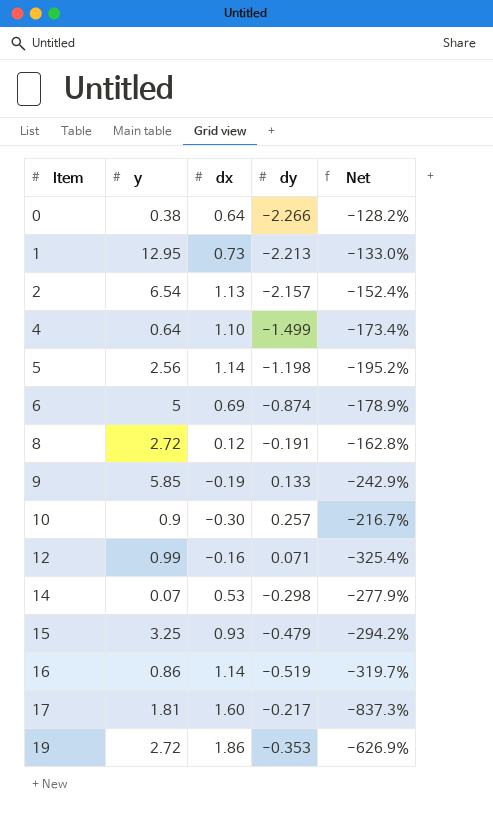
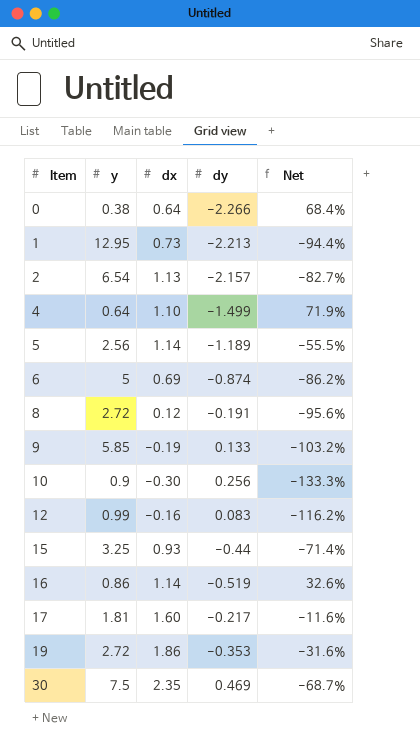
column Net | formula: ([dx] - [dy]) / [dy] -> ([dx] - [y]) / [y]
row 14: 0.07 | 0.53 | -0.298 | -277.9% -> none
5 | dy: -1.198 -> -1.189
10 | dy: 0.257 -> 0.256
12 | dy: 0.071 -> 0.083
15 | dy: -0.479 -> -0.44
row 30: none -> 7.5 | 2.35 | 0.469 | -68.7%

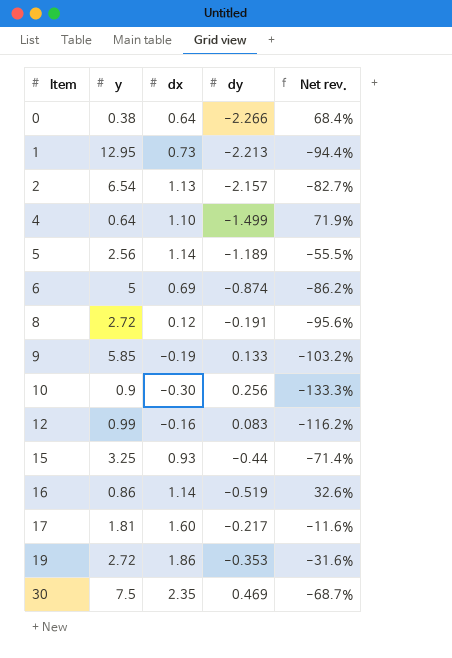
column name: Net -> Net rev.

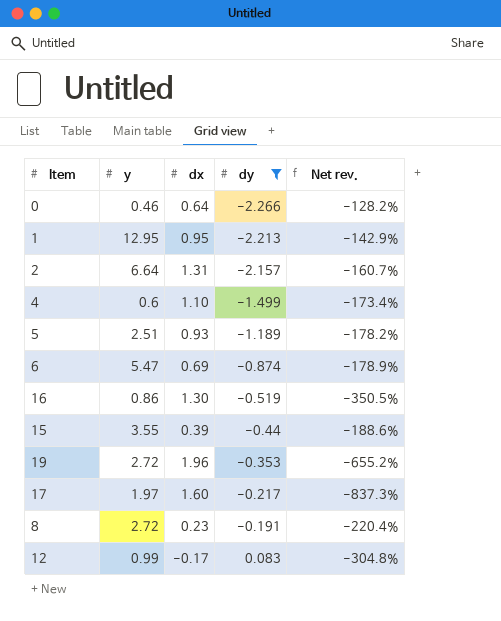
filter: none -> dy <= 0.083
row order: Item ascending -> dy ascending
column Net rev. | formula: ([dx] - [y]) / [y] -> ([dx] - [dy]) / [dy]
0 | y: 0.38 -> 0.46
1 | dx: 0.73 -> 0.95
2 | y: 6.54 -> 6.64
2 | dx: 1.13 -> 1.31
4 | y: 0.64 -> 0.6
5 | y: 2.56 -> 2.51
5 | dx: 1.14 -> 0.93
6 | y: 5 -> 5.47
16 | dx: 1.14 -> 1.30
15 | y: 3.25 -> 3.55
15 | dx: 0.93 -> 0.39
19 | dx: 1.86 -> 1.96
17 | y: 1.81 -> 1.97
8 | dx: 0.12 -> 0.23
12 | dx: -0.16 -> -0.17

